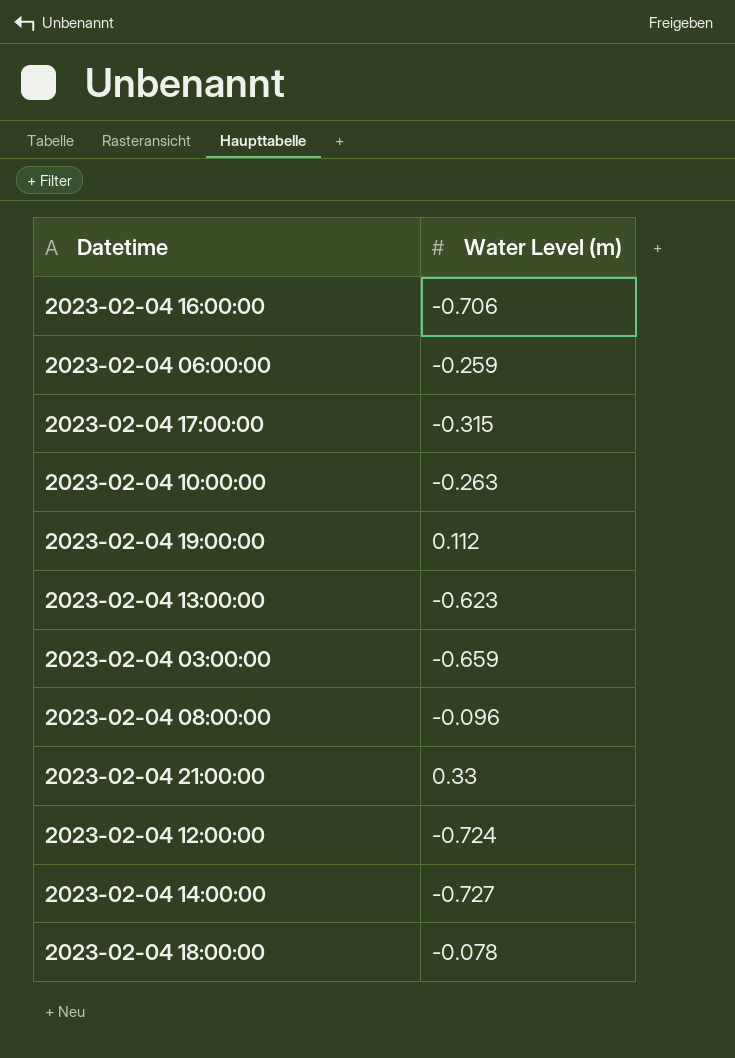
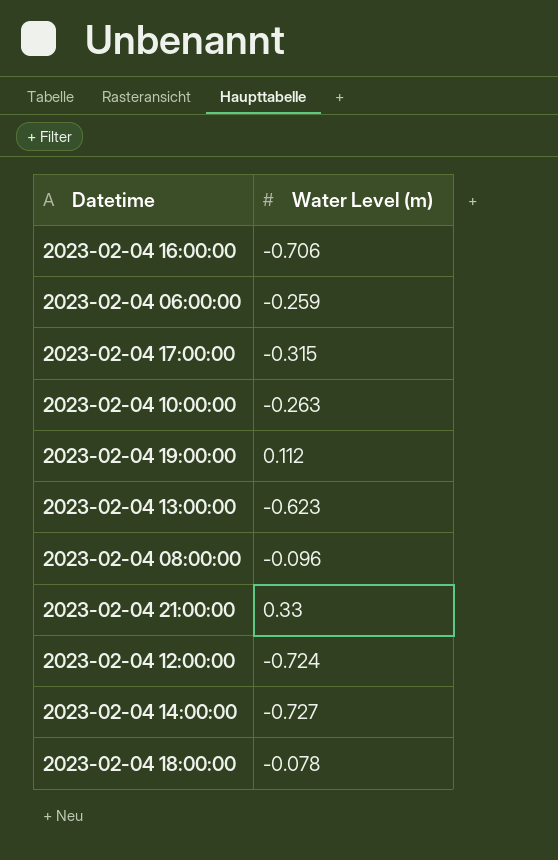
row 2023-02-04 03:00:00: -0.659 -> none

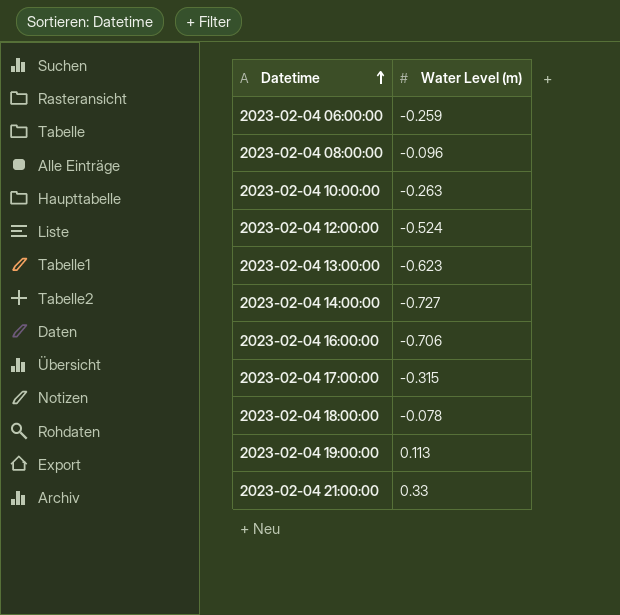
row order: none -> Datetime ascending
2023-02-04 12:00:00 | Water Level (m): -0.724 -> -0.524
2023-02-04 19:00:00 | Water Level (m): 0.112 -> 0.113

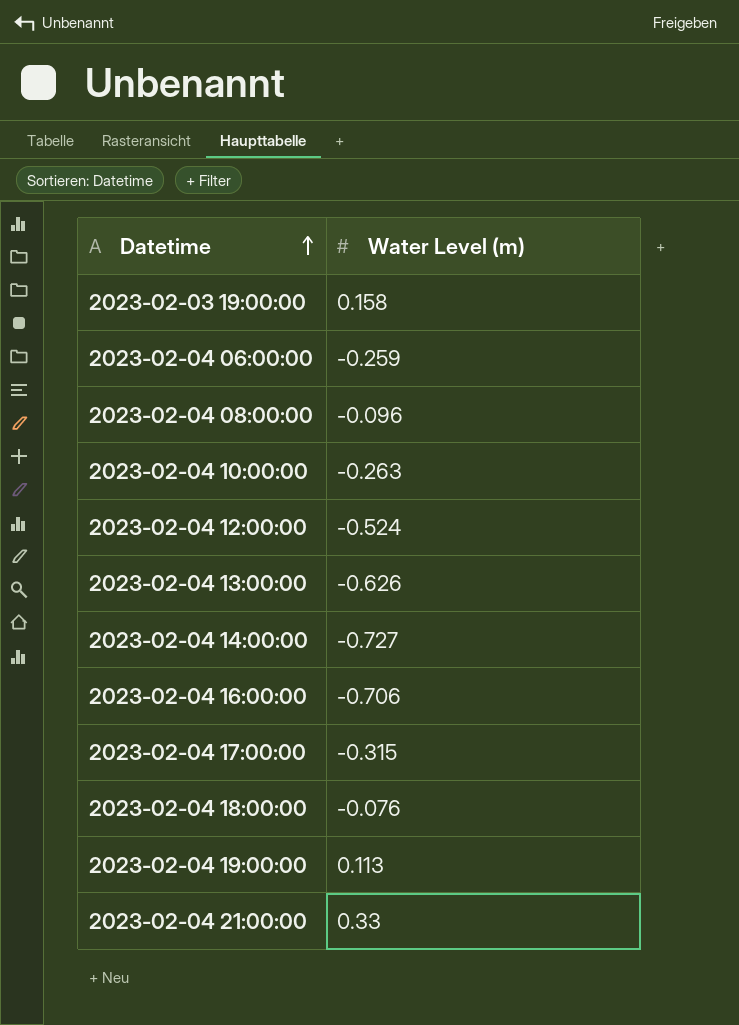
row 2023-02-03 19:00:00: none -> 0.158
2023-02-04 13:00:00 | Water Level (m): -0.623 -> -0.626
2023-02-04 18:00:00 | Water Level (m): -0.078 -> -0.076

